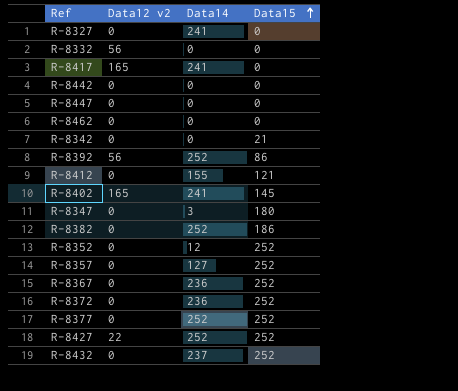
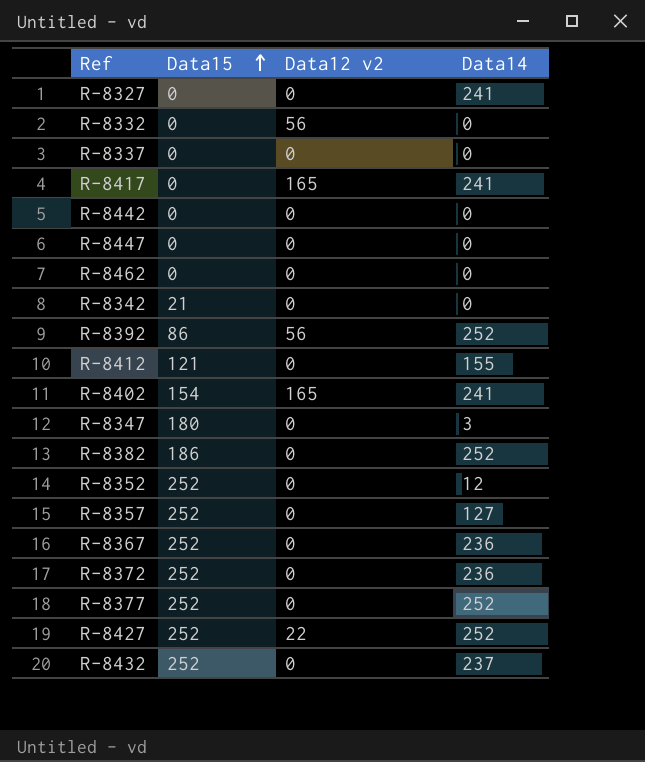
column Data15 | position: 4 -> 2
row R-8337: none -> 0 | 0 | 0
R-8402 | Data15: 145 -> 154

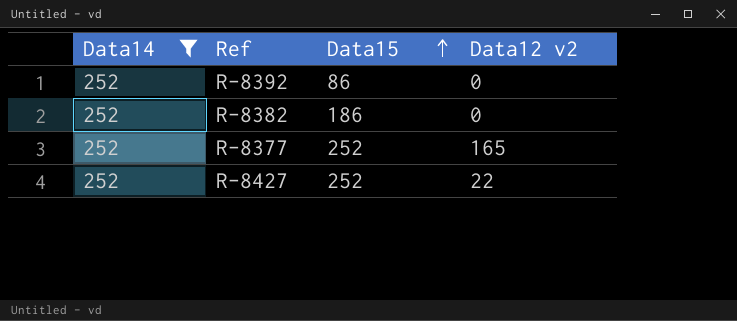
filter: none -> Data14 = 252
column Data14 | position: 4 -> 1
R-8392 | Data12 v2: 56 -> 0
R-8377 | Data12 v2: 0 -> 165

